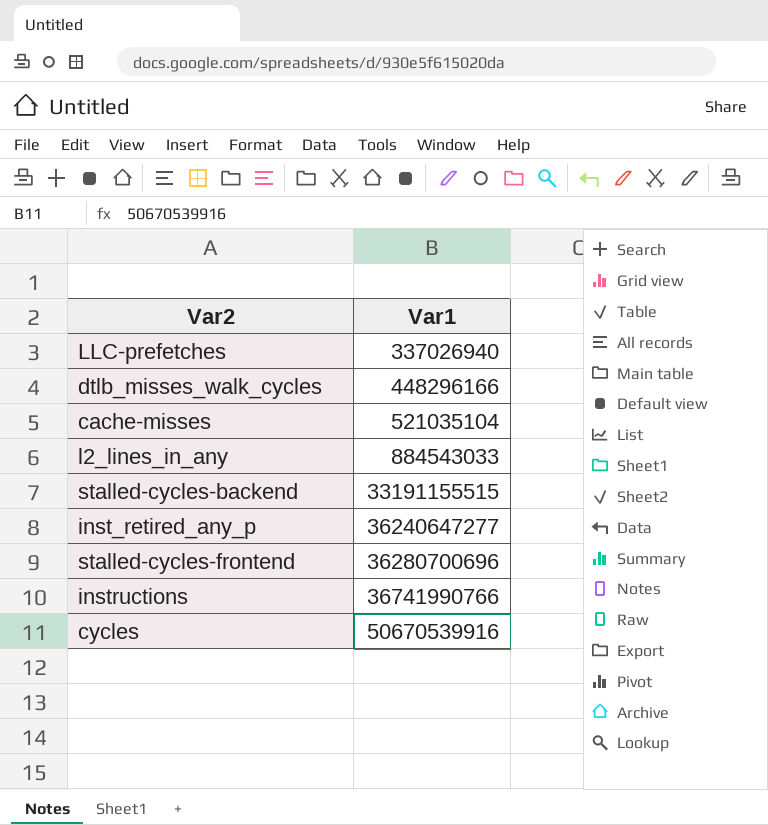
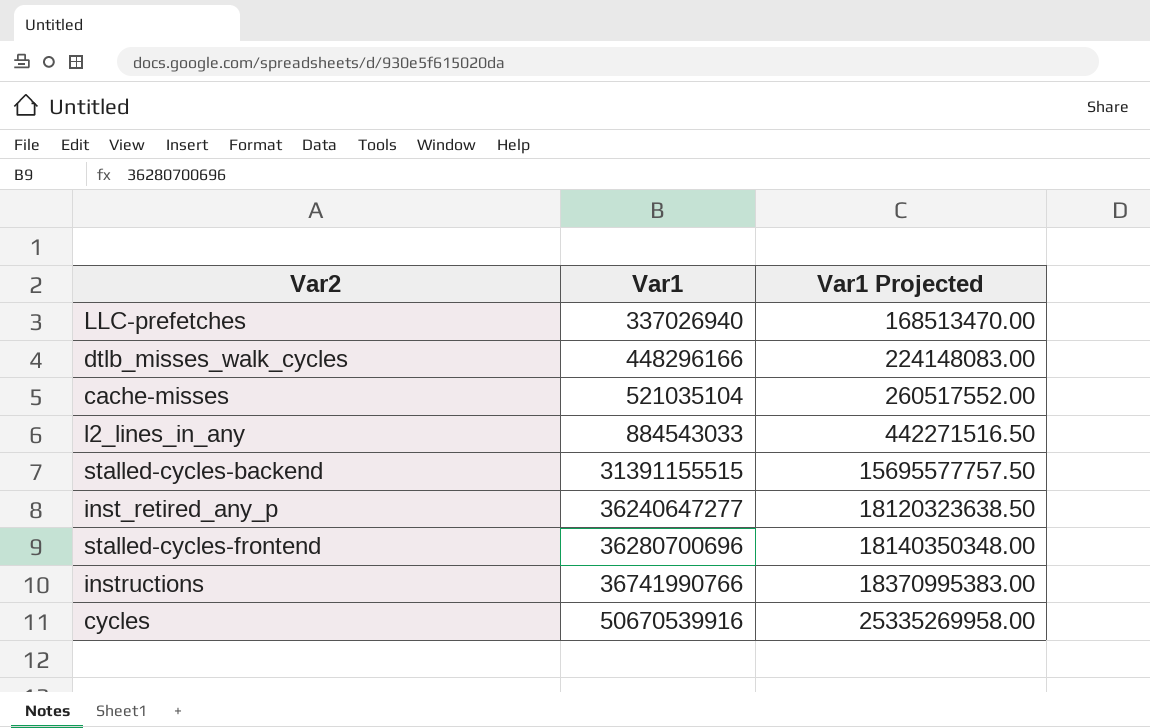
column Var1 Projected | formula: none -> [Var1] * 0.5
stalled-cycles-backend | Var1: 33191155515 -> 31391155515

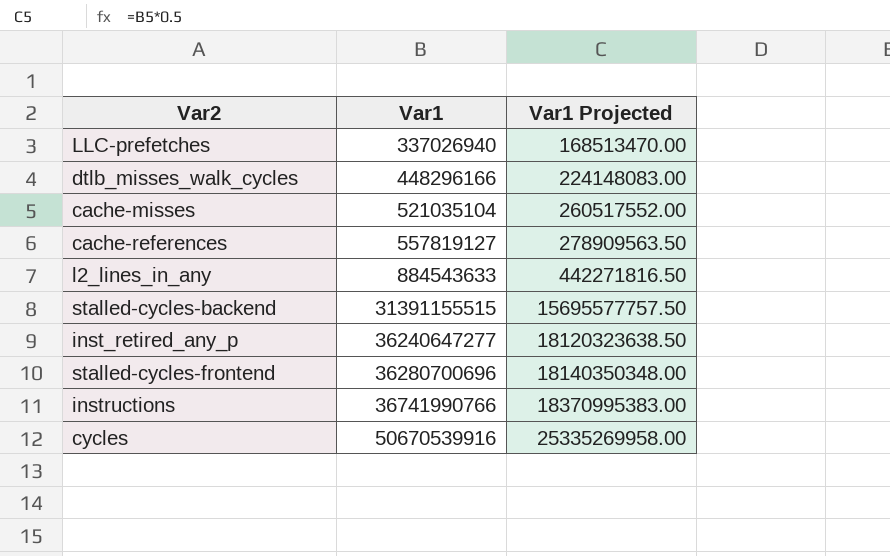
row cache-references: none -> 557819127 | 278909563.50
l2_lines_in_any | Var1: 884543033 -> 884543633
l2_lines_in_any | Var1 Projected: 442271516.50 -> 442271816.50

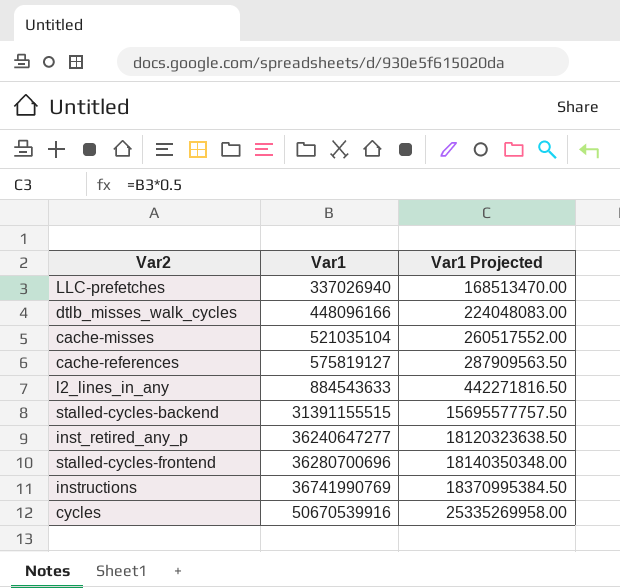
dtlb_misses_walk_cycles | Var1: 448296166 -> 448096166
dtlb_misses_walk_cycles | Var1 Projected: 224148083.00 -> 224048083.00
cache-references | Var1: 557819127 -> 575819127
cache-references | Var1 Projected: 278909563.50 -> 287909563.50
instructions | Var1: 36741990766 -> 36741990769
instructions | Var1 Projected: 18370995383.00 -> 18370995384.50

